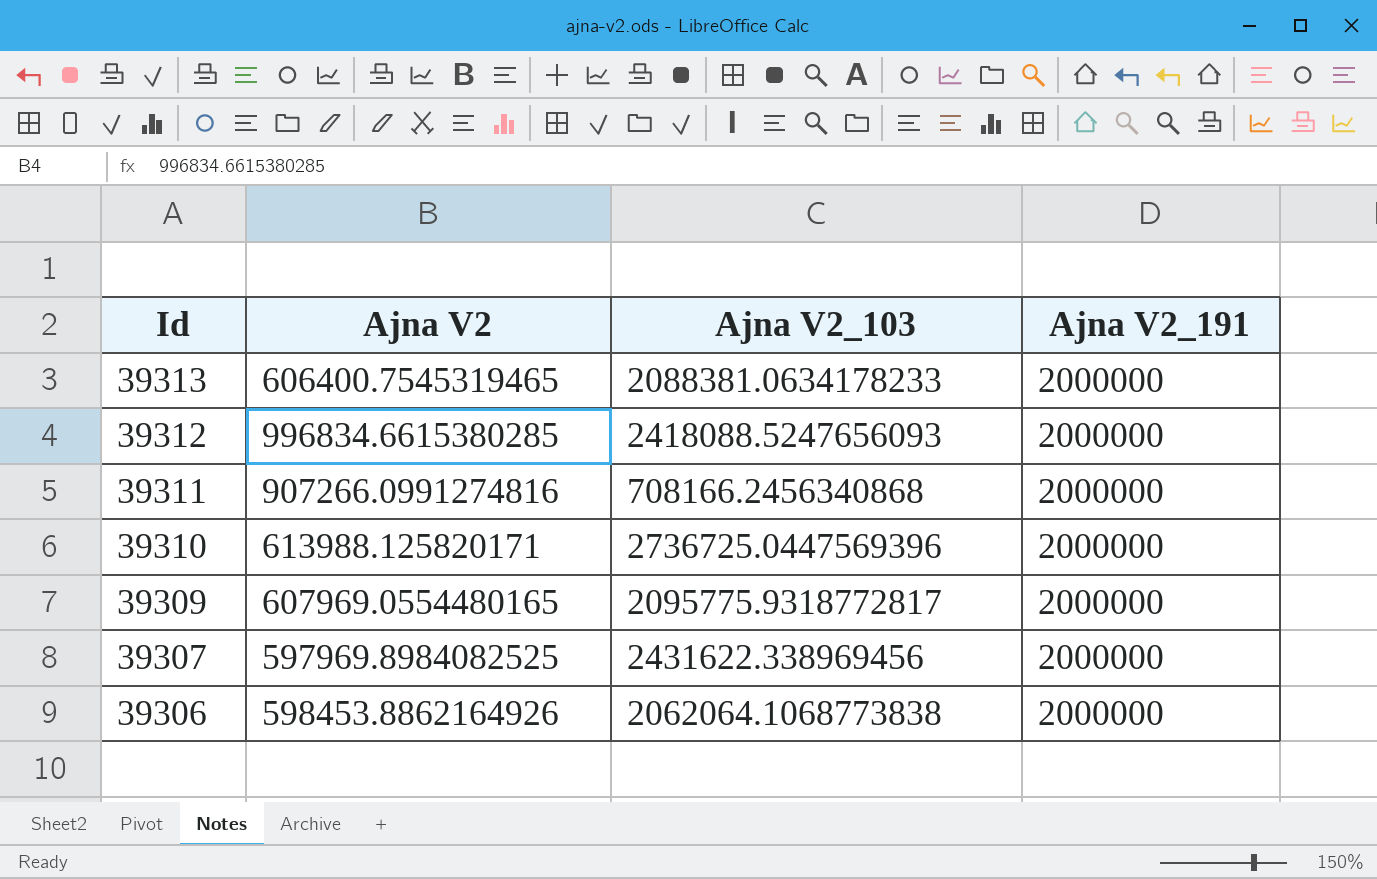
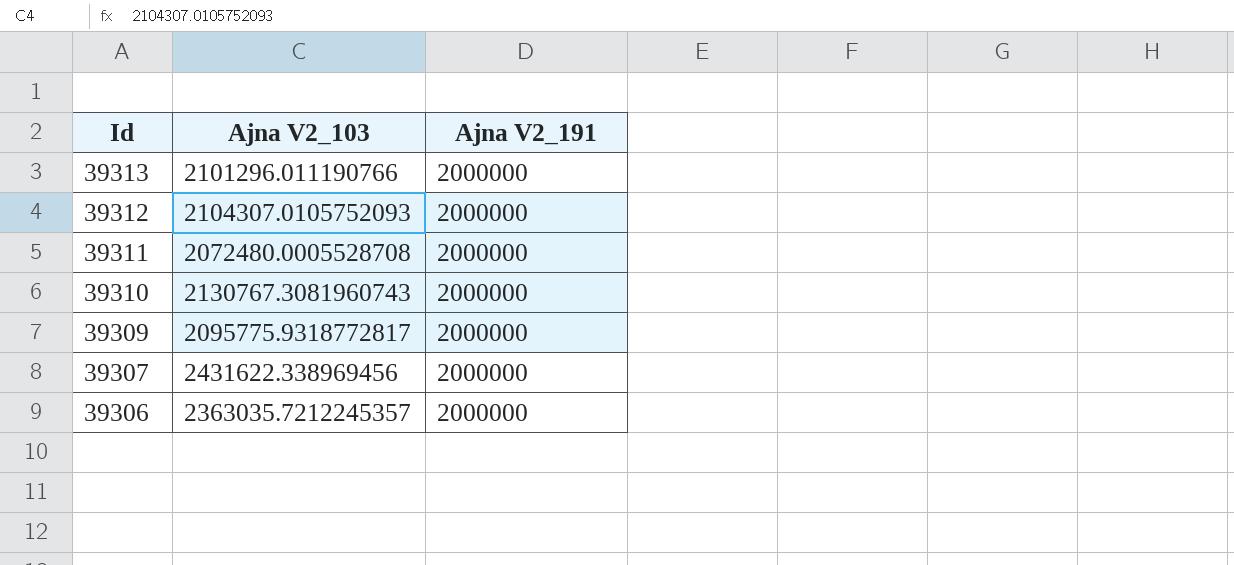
column Ajna V2 | position: 2 -> none
39313 | Ajna V2_103: 2088381.0634178233 -> 2101296.011190766
39312 | Ajna V2_103: 2418088.5247656093 -> 2104307.0105752093
39311 | Ajna V2_103: 708166.2456340868 -> 2072480.0005528708
39310 | Ajna V2_103: 2736725.0447569396 -> 2130767.3081960743
39306 | Ajna V2_103: 2062064.1068773838 -> 2363035.7212245357

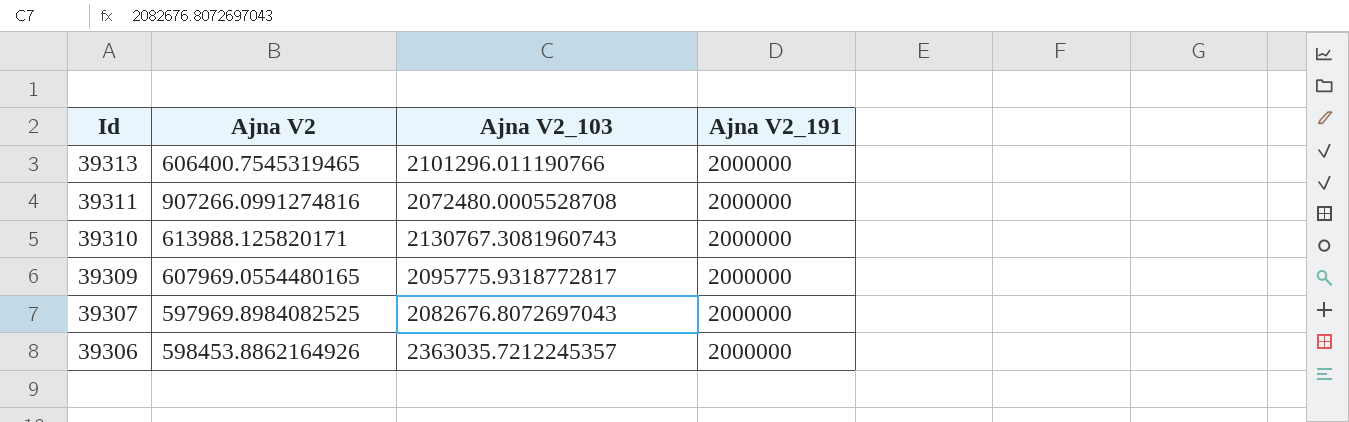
column Ajna V2 | position: none -> 2
row 39312: 2104307.0105752093 | 2000000 -> none
39307 | Ajna V2_103: 2431622.338969456 -> 2082676.8072697043

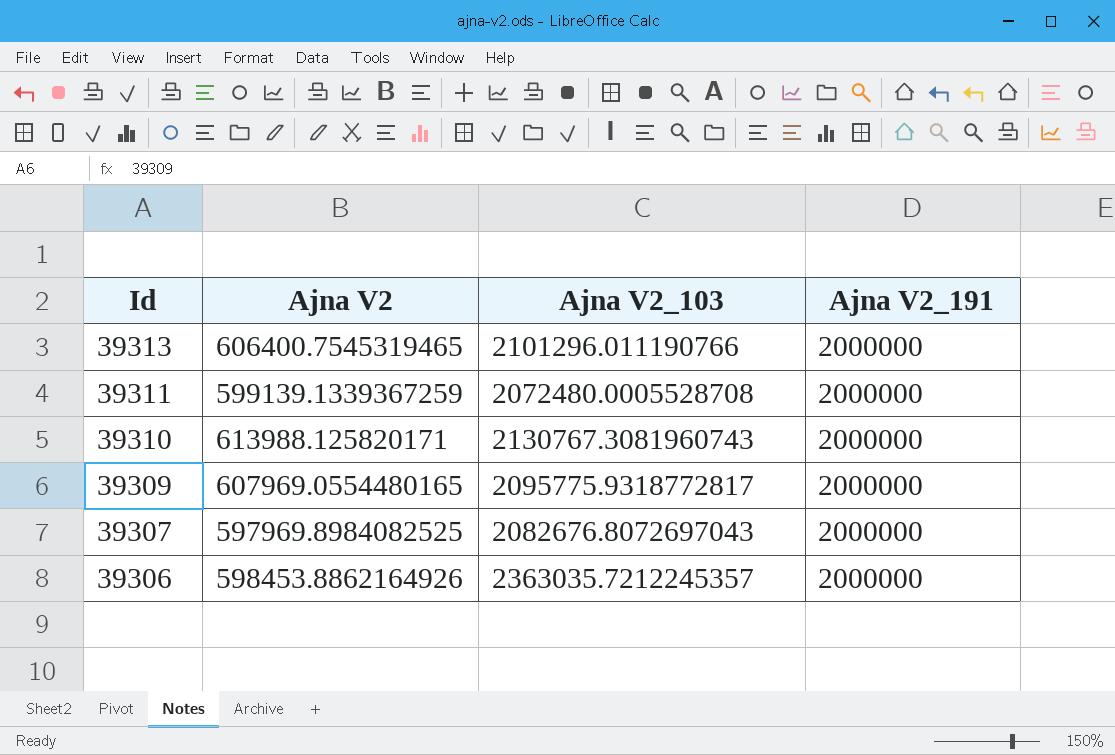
39311 | Ajna V2: 907266.0991274816 -> 599139.1339367259

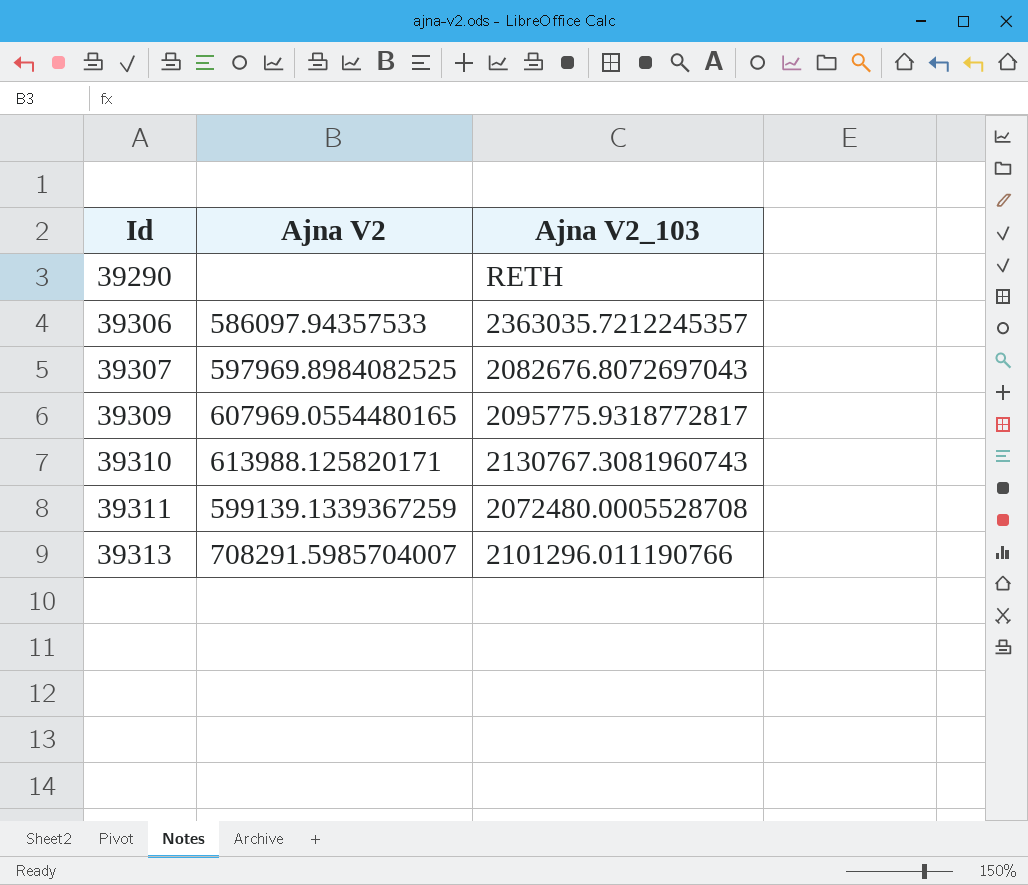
row order: Id descending -> Id ascending
column Ajna V2_191 | position: 4 -> none
row 39290: none -> none | RETH
39306 | Ajna V2: 598453.8862164926 -> 586097.94357533
39313 | Ajna V2: 606400.7545319465 -> 708291.5985704007

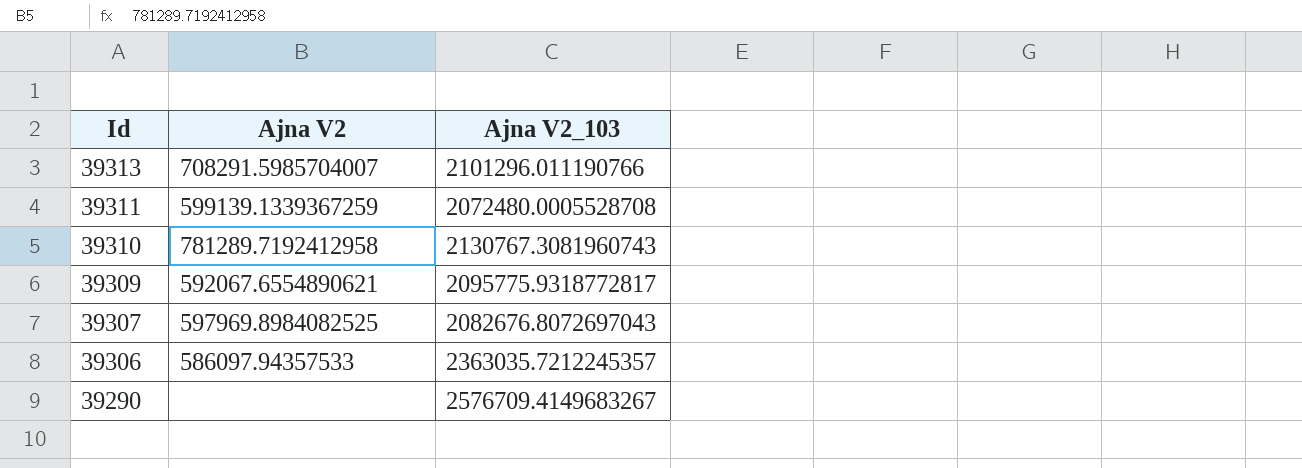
row order: Id ascending -> Id descending
39310 | Ajna V2: 613988.125820171 -> 781289.7192412958
39309 | Ajna V2: 607969.0554480165 -> 592067.6554890621
39290 | Ajna V2_103: RETH -> 2576709.4149683267

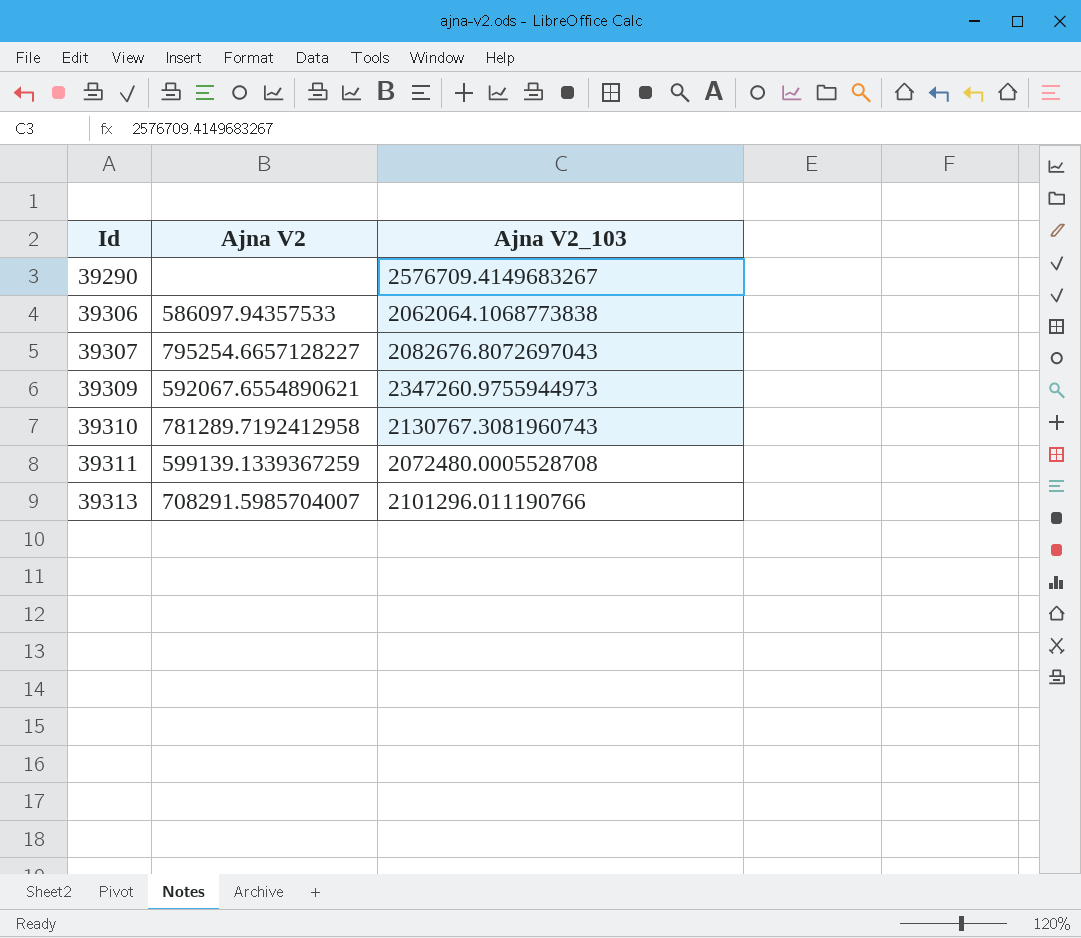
row order: Id descending -> Id ascending
39306 | Ajna V2_103: 2363035.7212245357 -> 2062064.1068773838
39307 | Ajna V2: 597969.8984082525 -> 795254.6657128227
39309 | Ajna V2_103: 2095775.9318772817 -> 2347260.9755944973

